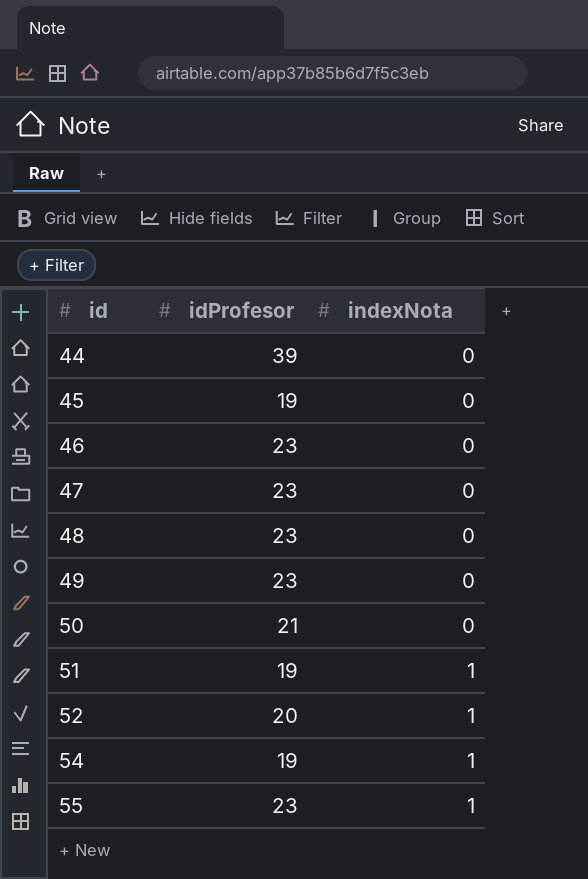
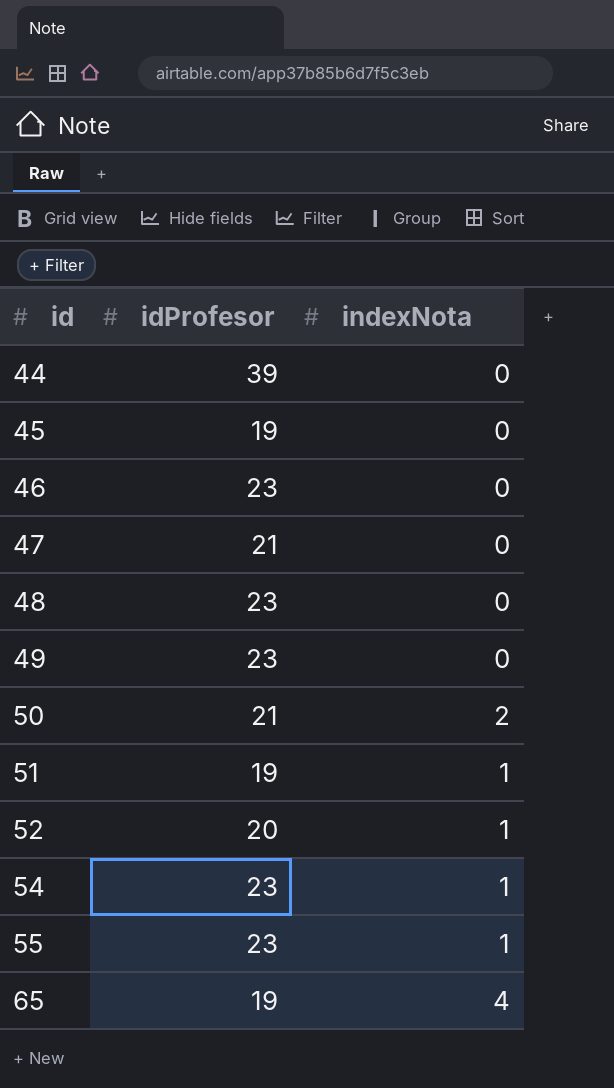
47 | idProfesor: 23 -> 21
50 | indexNota: 0 -> 2
54 | idProfesor: 19 -> 23
row 65: none -> 19 | 4

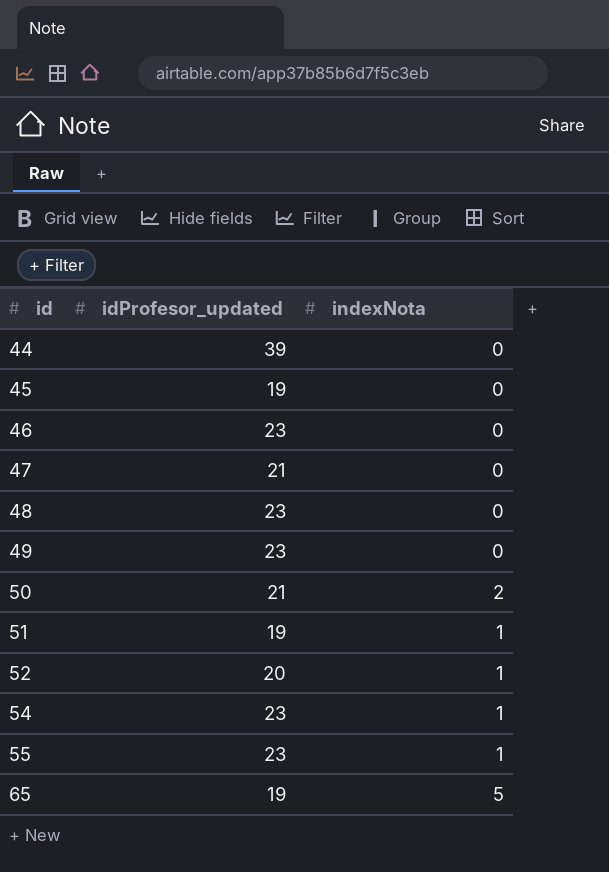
column name: idProfesor -> idProfesor_updated
65 | indexNota: 4 -> 5

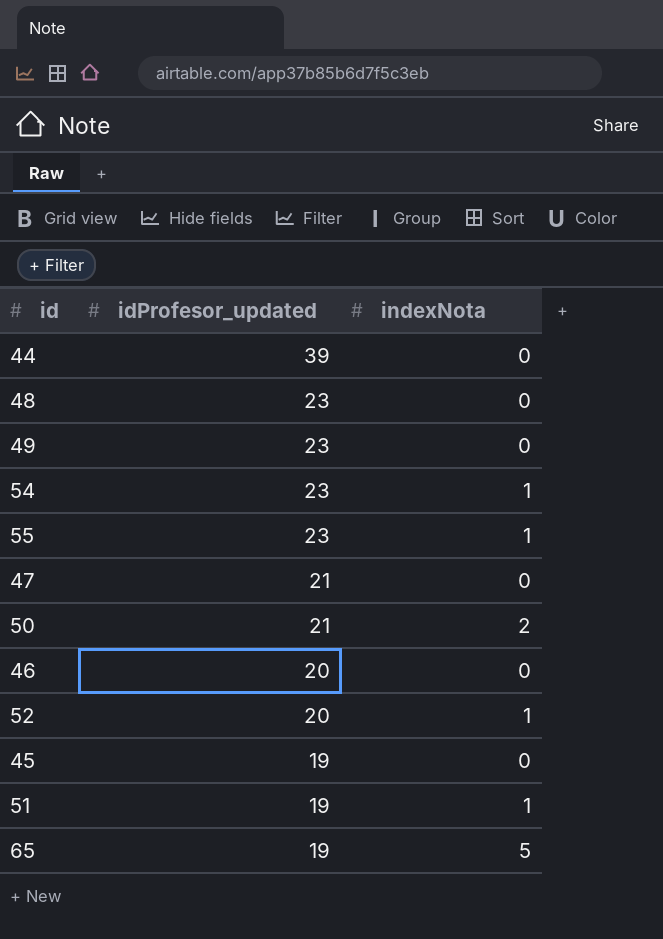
row order: id ascending -> idProfesor_updated descending
46 | idProfesor_updated: 23 -> 20

